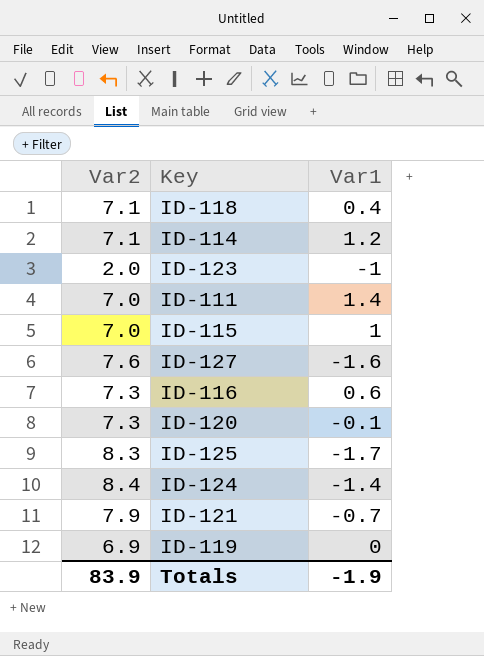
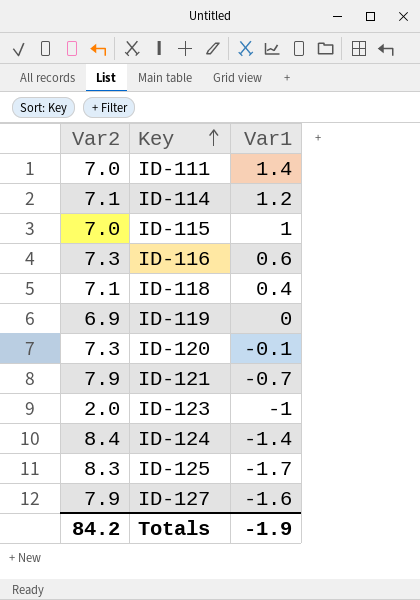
row order: none -> Key ascending
ID-127 | Var2: 7.6 -> 7.9
Totals | Var2: 83.9 -> 84.2

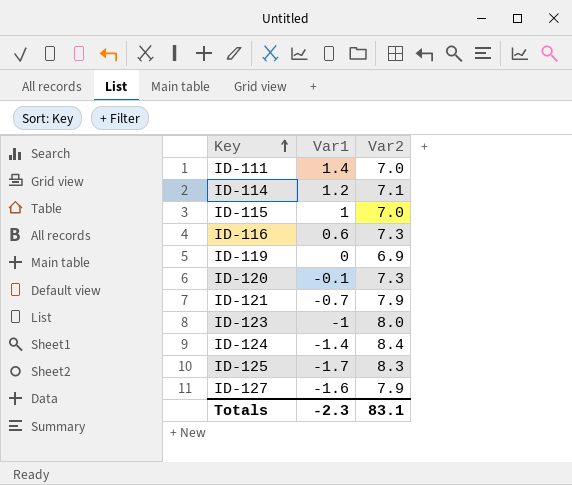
column Var2 | position: 1 -> 3
row ID-118: 7.1 | 0.4 -> none
ID-123 | Var2: 2.0 -> 8.0
Totals | Var1: -1.9 -> -2.3
Totals | Var2: 84.2 -> 83.1

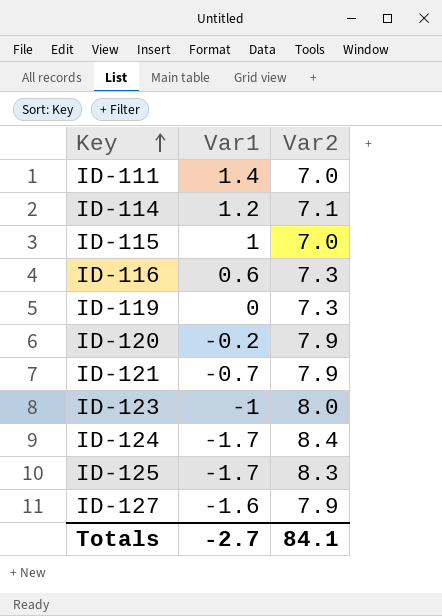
ID-119 | Var2: 6.9 -> 7.3
ID-120 | Var1: -0.1 -> -0.2
ID-120 | Var2: 7.3 -> 7.9
ID-124 | Var1: -1.4 -> -1.7
Totals | Var1: -2.3 -> -2.7
Totals | Var2: 83.1 -> 84.1

